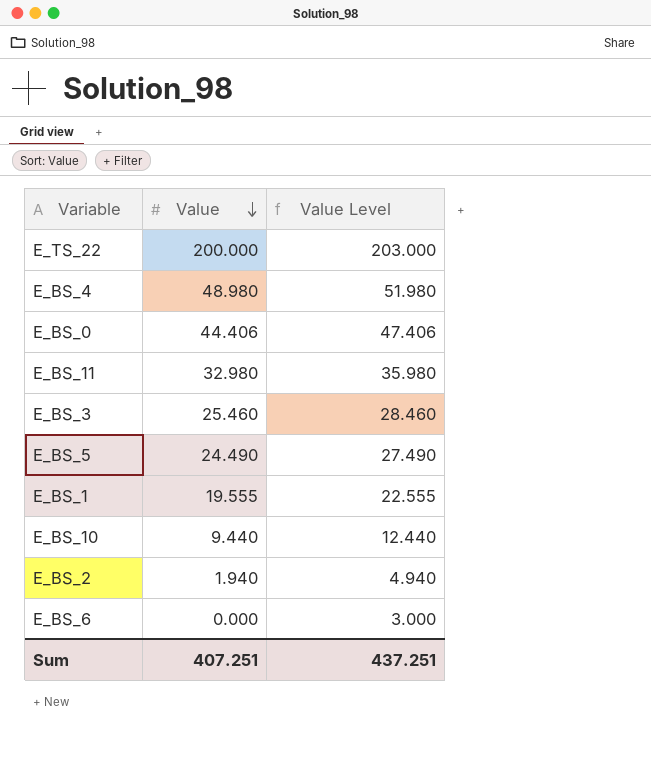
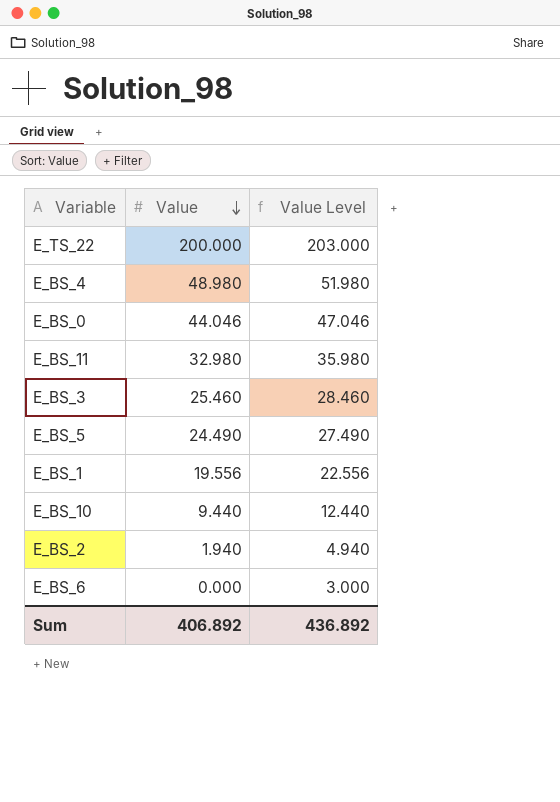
E_BS_0 | Value: 44.406 -> 44.046
E_BS_0 | Value Level: 47.406 -> 47.046
E_BS_1 | Value: 19.555 -> 19.556
E_BS_1 | Value Level: 22.555 -> 22.556
Sum | Value: 407.251 -> 406.892
Sum | Value Level: 437.251 -> 436.892

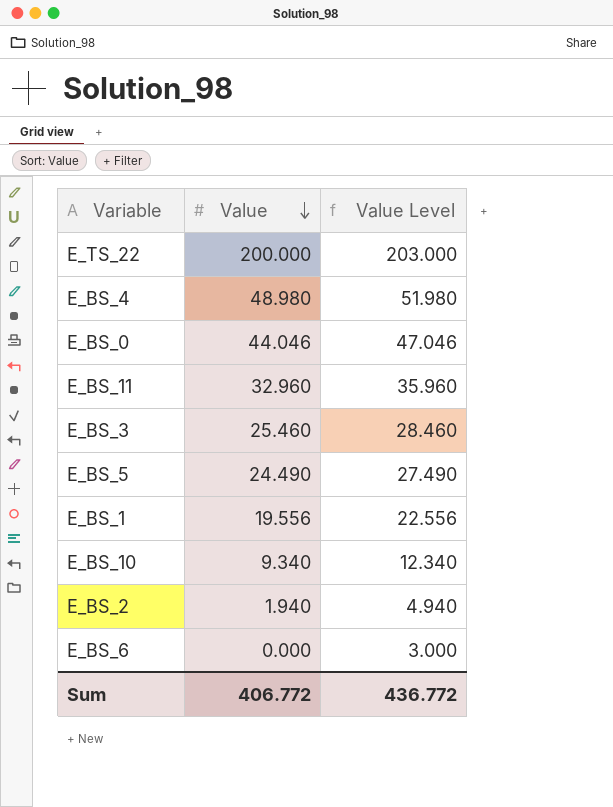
E_BS_11 | Value: 32.980 -> 32.960
E_BS_11 | Value Level: 35.980 -> 35.960
E_BS_10 | Value: 9.440 -> 9.340
E_BS_10 | Value Level: 12.440 -> 12.340
Sum | Value: 406.892 -> 406.772
Sum | Value Level: 436.892 -> 436.772

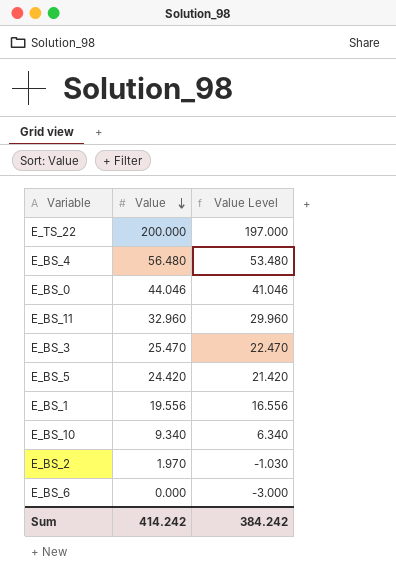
column Value Level | formula: [Value] + 3 -> [Value] - 3
E_BS_4 | Value: 48.980 -> 56.480
E_BS_3 | Value: 25.460 -> 25.470
E_BS_5 | Value: 24.490 -> 24.420
E_BS_2 | Value: 1.940 -> 1.970
Sum | Value: 406.772 -> 414.242
Sum | Value Level: 436.772 -> 384.242

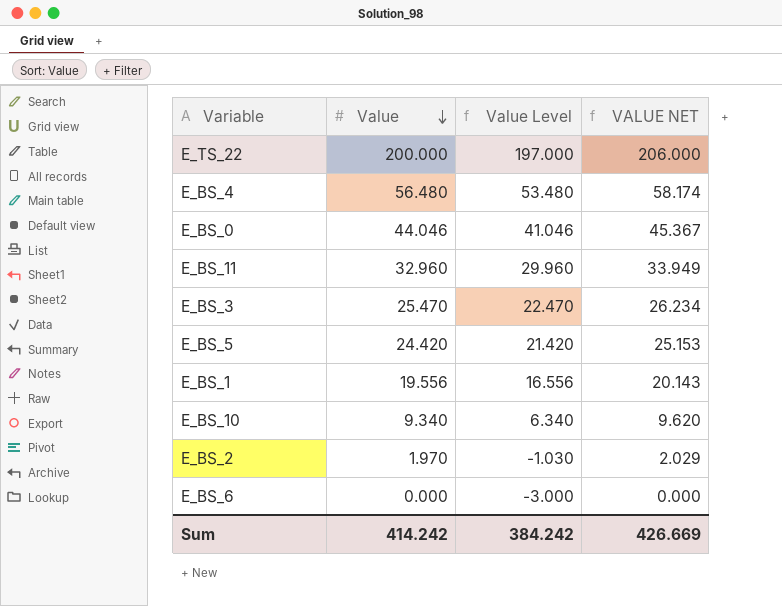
column VALUE NET | formula: none -> [Value] * 1.03

